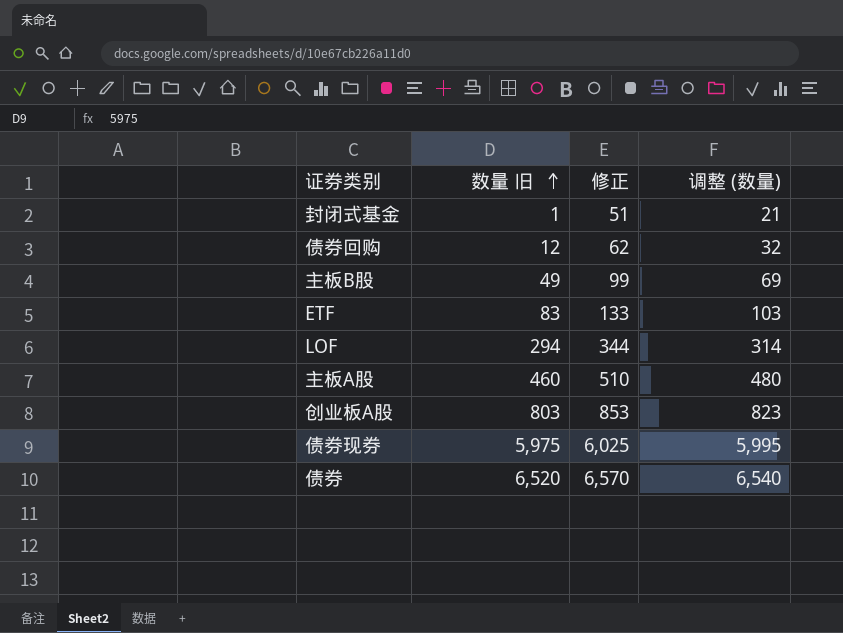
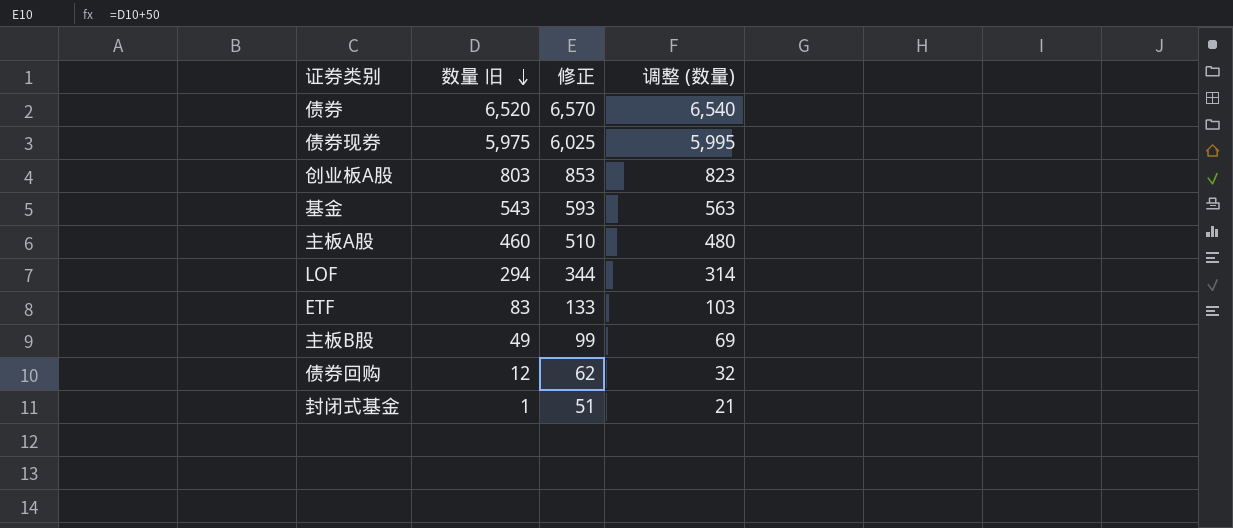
row order: 数量 旧 ascending -> 数量 旧 descending
row 基金: none -> 543 | 593 | 563

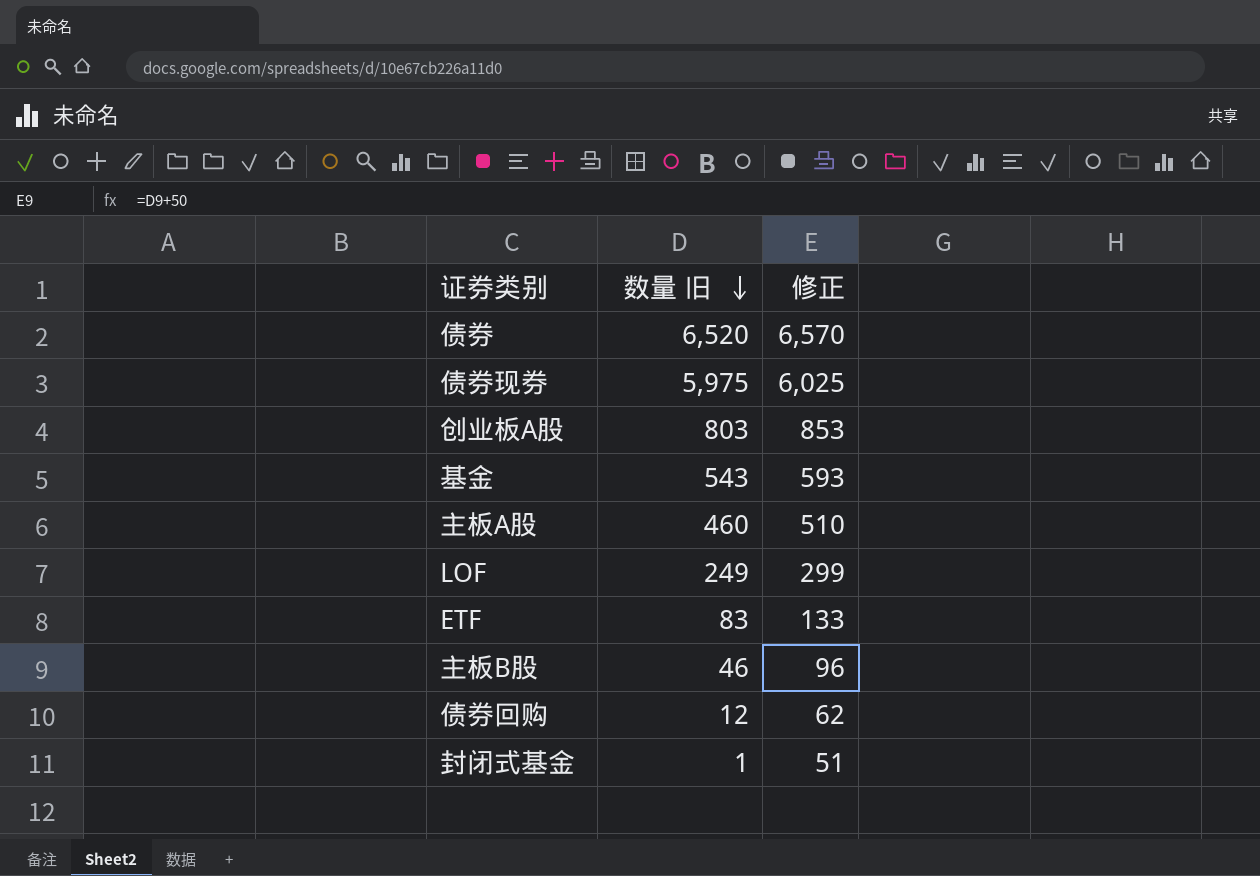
column 调整 (数量) | formula: [数量 旧] + 20 -> none
LOF | 数量 旧: 294 -> 249
LOF | 修正: 344 -> 299
主板B股 | 数量 旧: 49 -> 46
主板B股 | 修正: 99 -> 96

